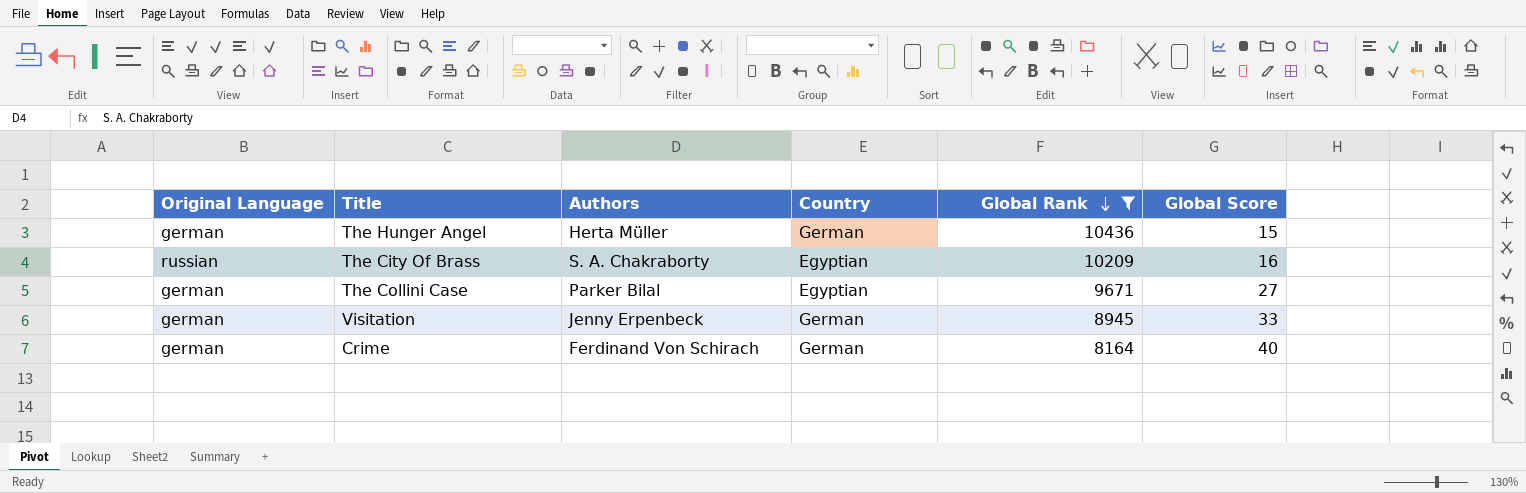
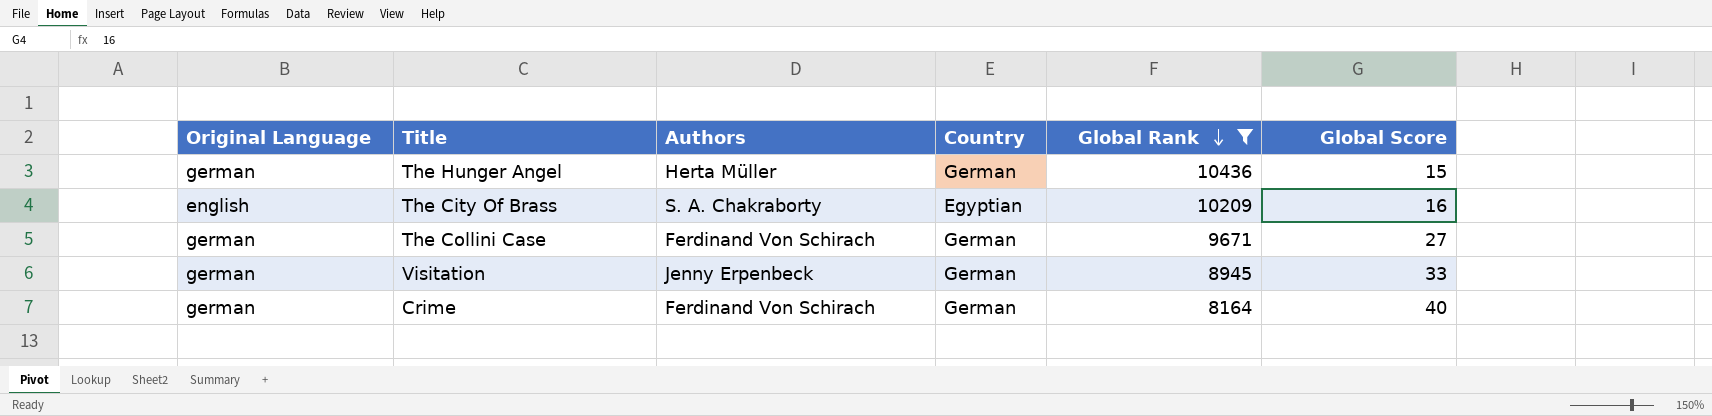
The City Of Brass | Original Language: russian -> english
The Collini Case | Authors: Parker Bilal -> Ferdinand Von Schirach
The Collini Case | Country: Egyptian -> German

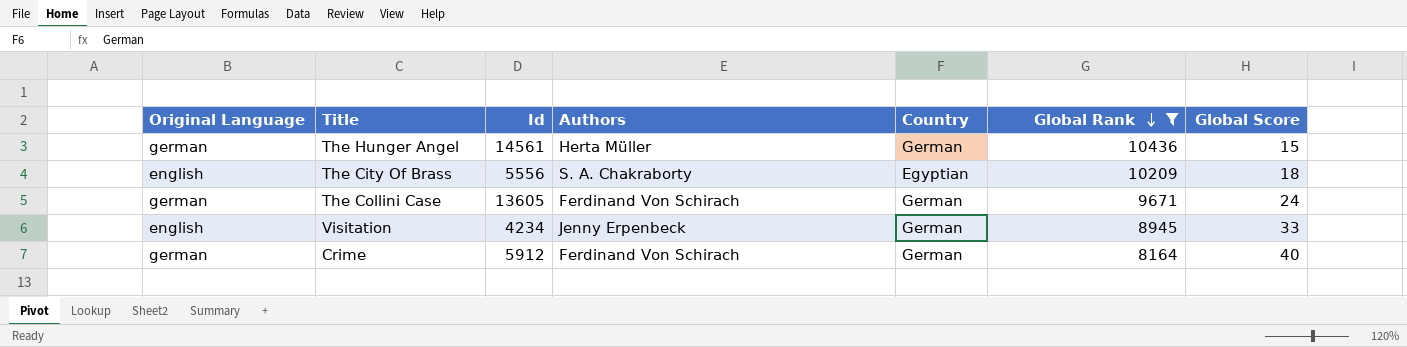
column Id | position: none -> 3
The City Of Brass | Global Score: 16 -> 18
The Collini Case | Global Score: 27 -> 24
Visitation | Original Language: german -> english

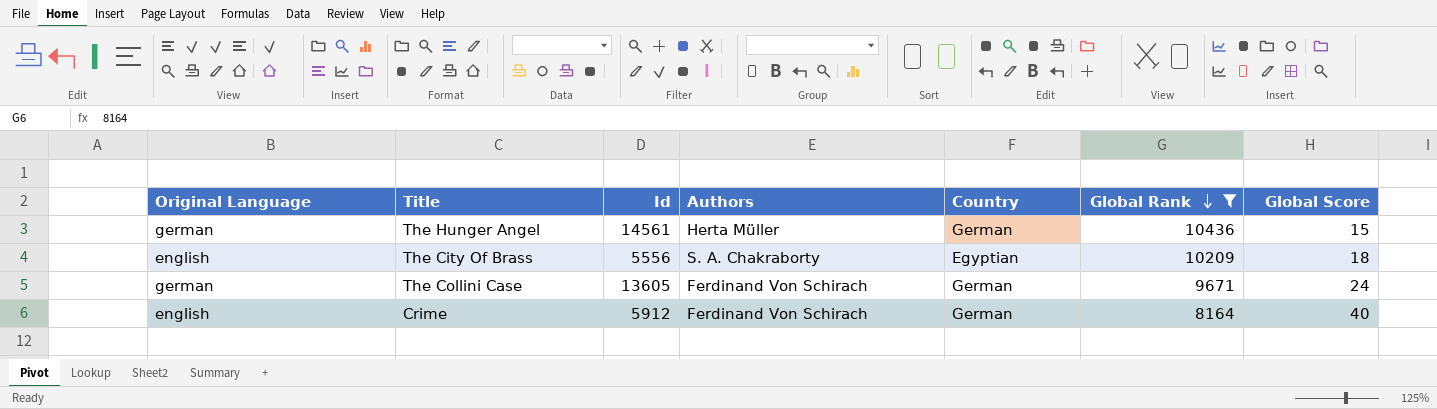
row Visitation: english | 4234 | Jenny Erpenbeck | German | 8945 | 33 -> none
Crime | Original Language: german -> english

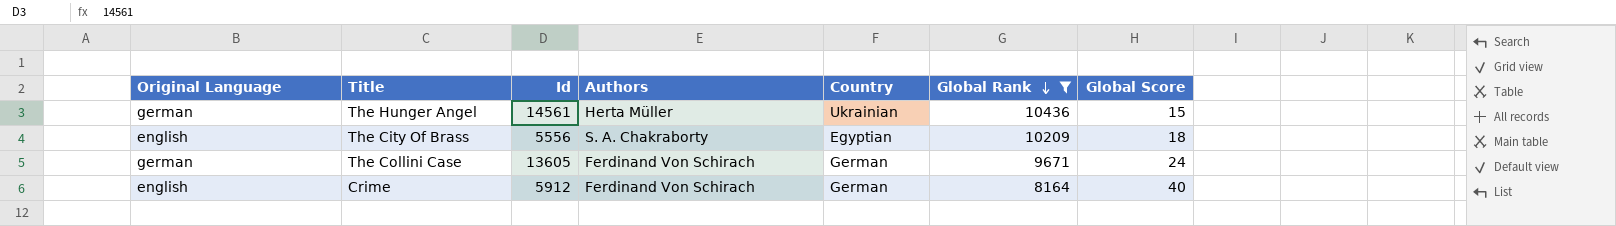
The Hunger Angel | Country: German -> Ukrainian

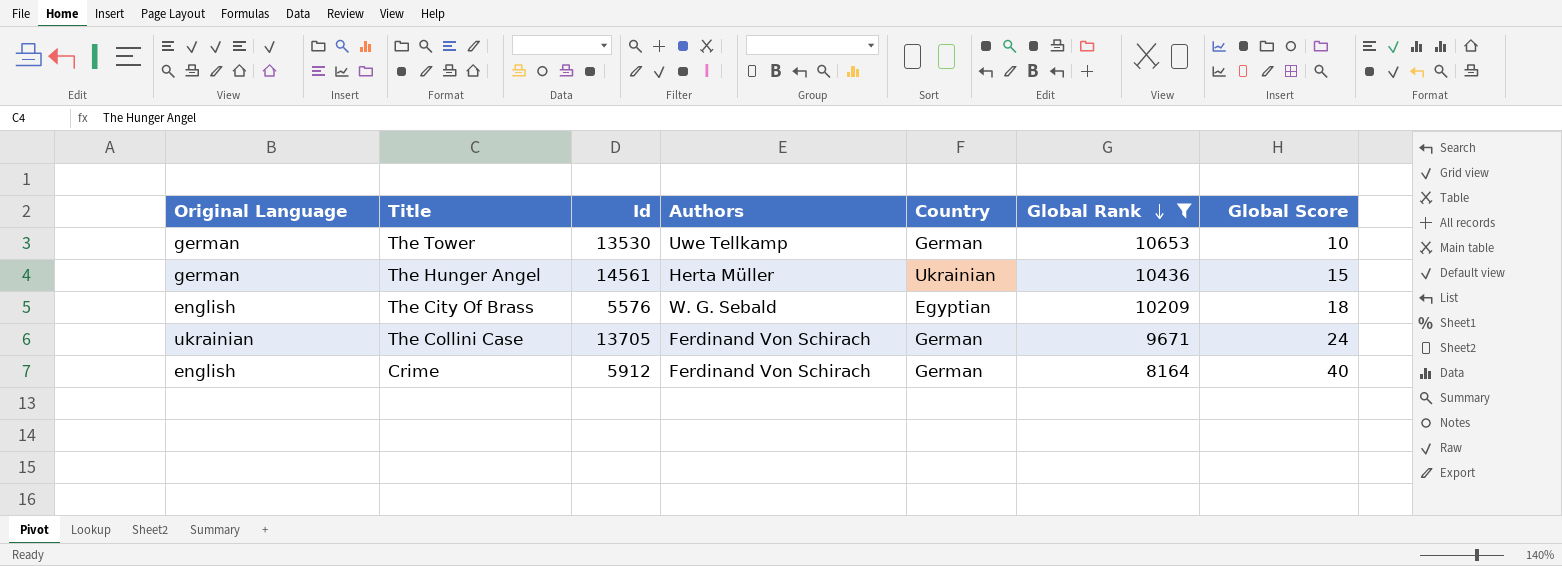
row The Tower: none -> german | 13530 | Uwe Tellkamp | German | 10653 | 10
The City Of Brass | Id: 5556 -> 5576
The City Of Brass | Authors: S. A. Chakraborty -> W. G. Sebald
The Collini Case | Original Language: german -> ukrainian
The Collini Case | Id: 13605 -> 13705

